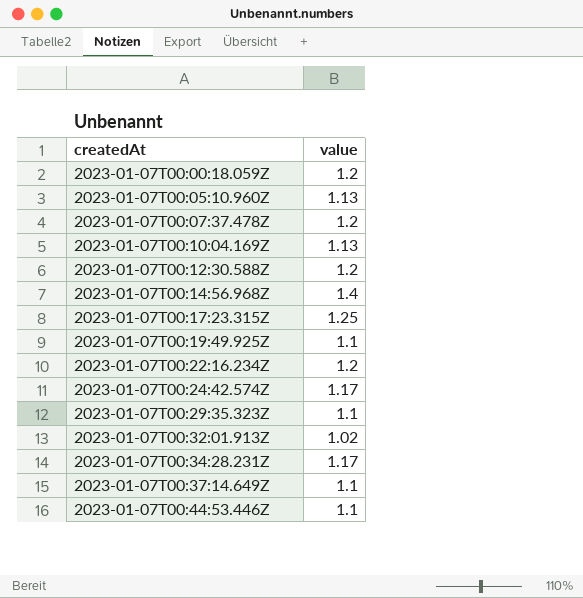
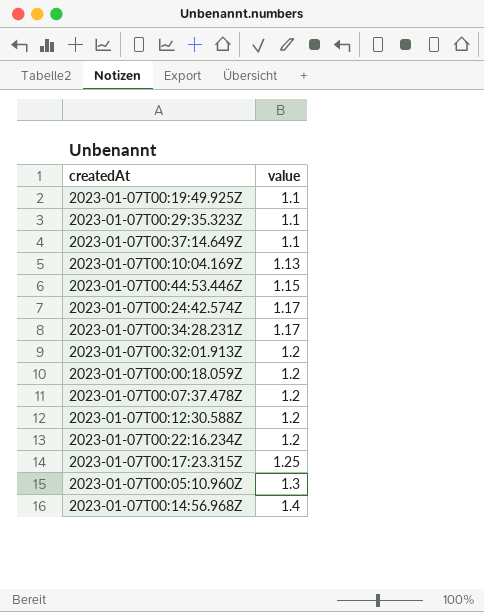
row order: createdAt ascending -> value ascending
2023-01-07T00:44:53.446Z | value: 1.1 -> 1.15
2023-01-07T00:32:01.913Z | value: 1.02 -> 1.2
2023-01-07T00:05:10.960Z | value: 1.13 -> 1.3

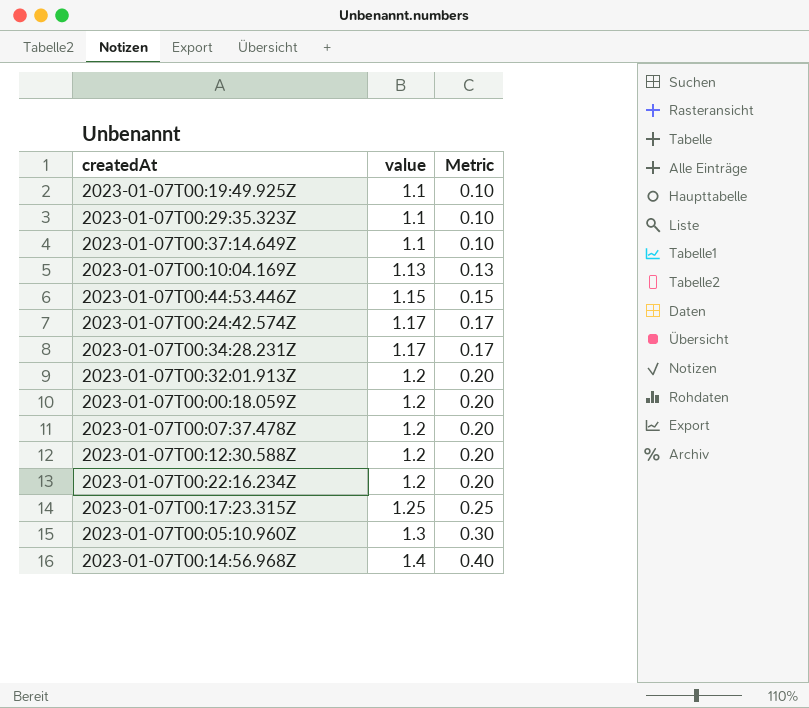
column Metric | formula: none -> [value] - 1

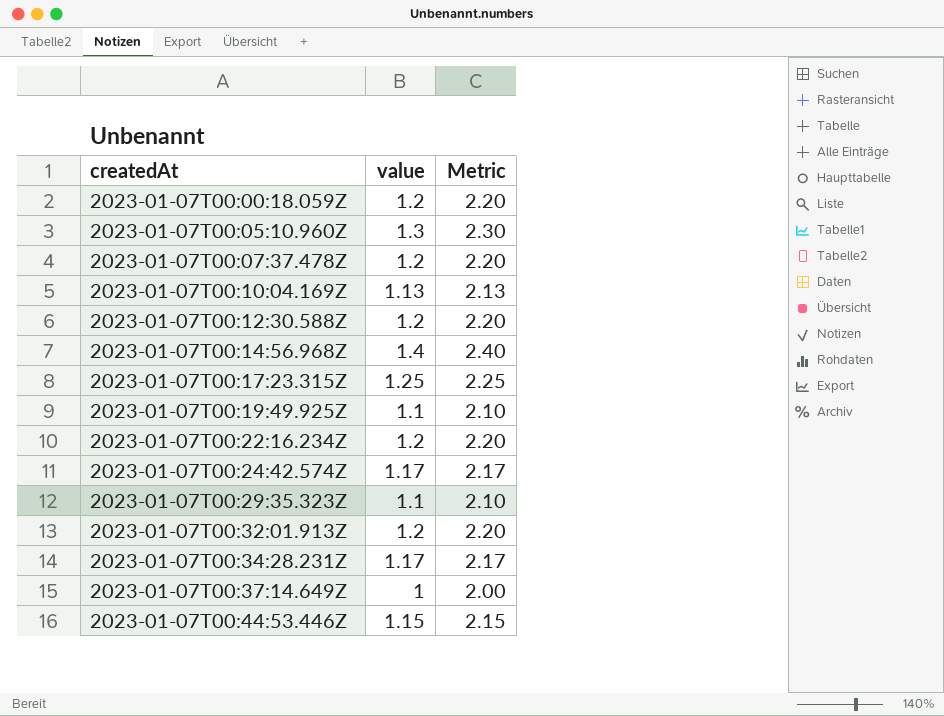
row order: value ascending -> createdAt ascending
column Metric | formula: [value] - 1 -> [value] + 1
2023-01-07T00:37:14.649Z | value: 1.1 -> 1

